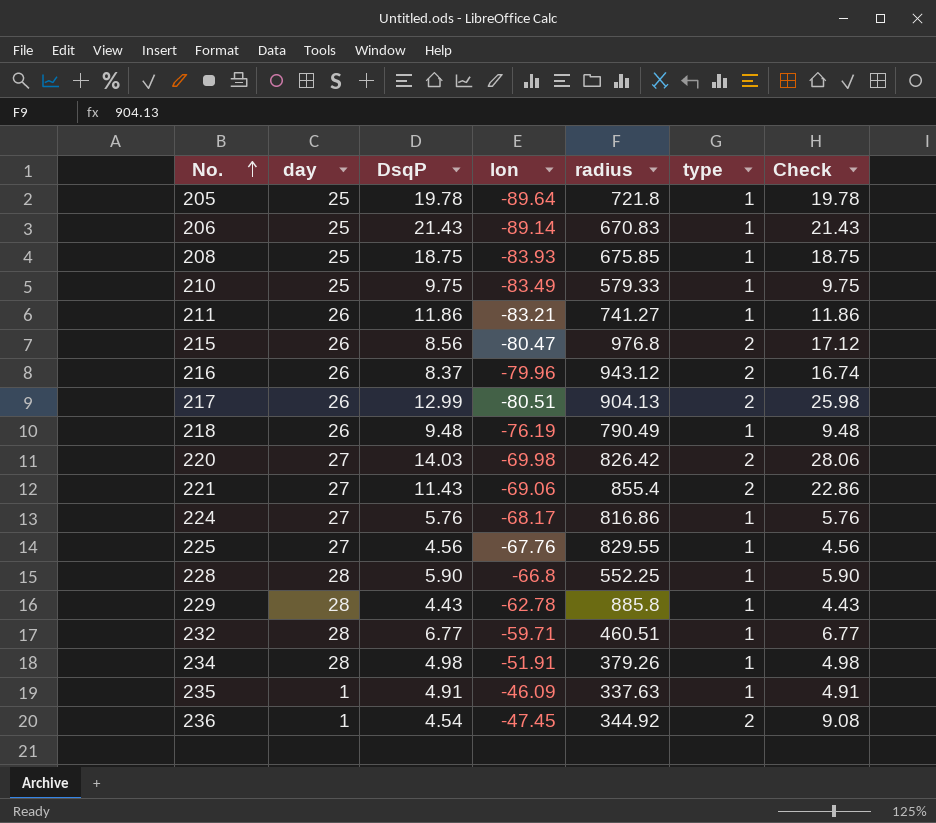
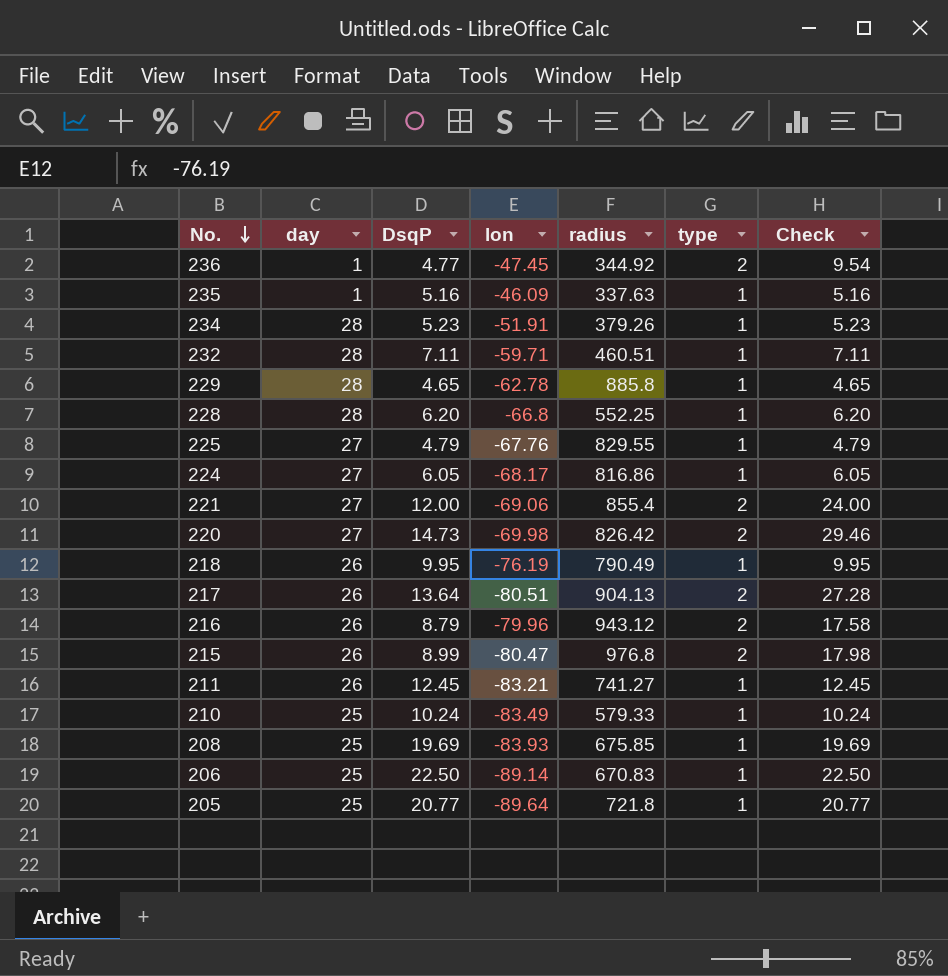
row order: No. ascending -> No. descending
236 | DsqP: 4.54 -> 4.77
236 | Check: 9.08 -> 9.54
235 | DsqP: 4.91 -> 5.16
235 | Check: 4.91 -> 5.16
234 | DsqP: 4.98 -> 5.23
234 | Check: 4.98 -> 5.23
232 | DsqP: 6.77 -> 7.11
232 | Check: 6.77 -> 7.11
229 | DsqP: 4.43 -> 4.65
229 | Check: 4.43 -> 4.65
228 | DsqP: 5.90 -> 6.20
228 | Check: 5.90 -> 6.20
225 | DsqP: 4.56 -> 4.79
225 | Check: 4.56 -> 4.79
224 | DsqP: 5.76 -> 6.05
224 | Check: 5.76 -> 6.05
221 | DsqP: 11.43 -> 12.00
221 | Check: 22.86 -> 24.00
220 | DsqP: 14.03 -> 14.73
220 | Check: 28.06 -> 29.46
218 | DsqP: 9.48 -> 9.95
218 | Check: 9.48 -> 9.95
217 | DsqP: 12.99 -> 13.64
217 | Check: 25.98 -> 27.28
216 | DsqP: 8.37 -> 8.79
216 | Check: 16.74 -> 17.58
215 | DsqP: 8.56 -> 8.99
215 | Check: 17.12 -> 17.98
211 | DsqP: 11.86 -> 12.45
211 | Check: 11.86 -> 12.45
210 | DsqP: 9.75 -> 10.24
210 | Check: 9.75 -> 10.24
208 | DsqP: 18.75 -> 19.69
208 | Check: 18.75 -> 19.69
206 | DsqP: 21.43 -> 22.50
206 | Check: 21.43 -> 22.50
205 | DsqP: 19.78 -> 20.77
205 | Check: 19.78 -> 20.77

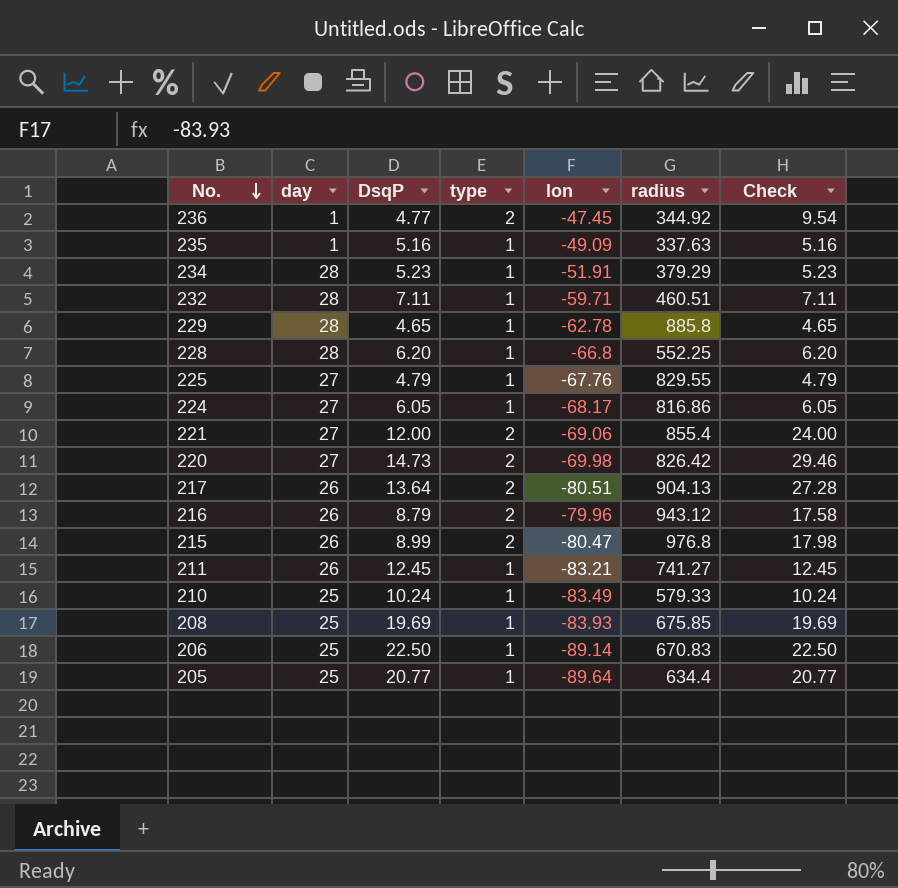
column type | position: 6 -> 4
row 218: 26 | 9.95 | -76.19 | 790.49 | 1 | 9.95 -> none
235 | lon: -46.09 -> -49.09
234 | radius: 379.26 -> 379.29
205 | radius: 721.8 -> 634.4

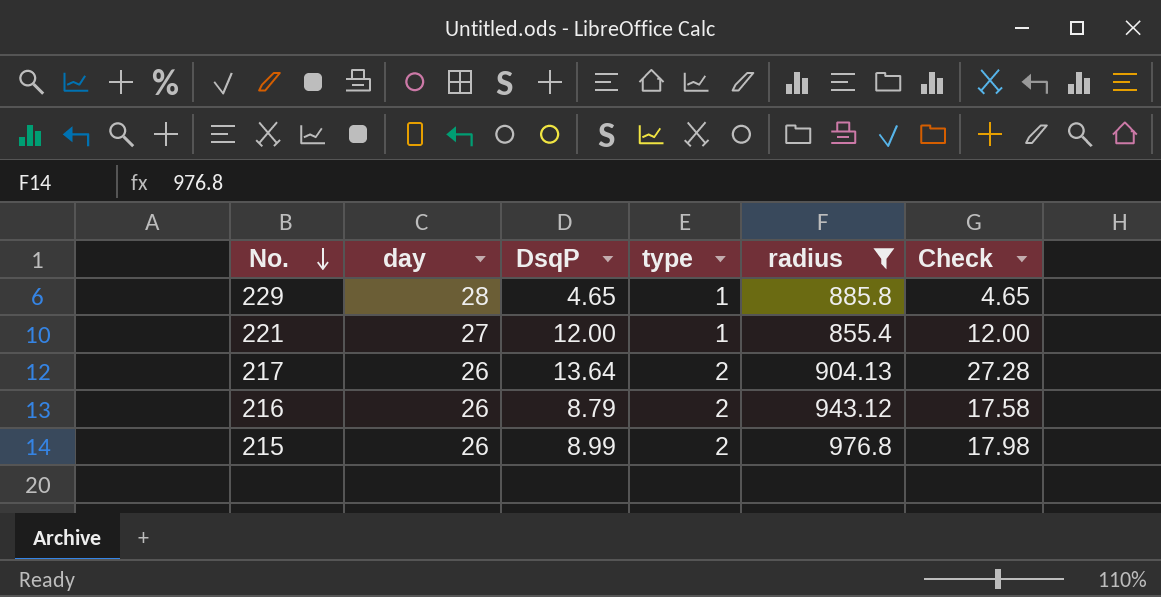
filter: none -> radius >= 855.4
column lon | position: 5 -> none
221 | type: 2 -> 1
221 | Check: 24.00 -> 12.00

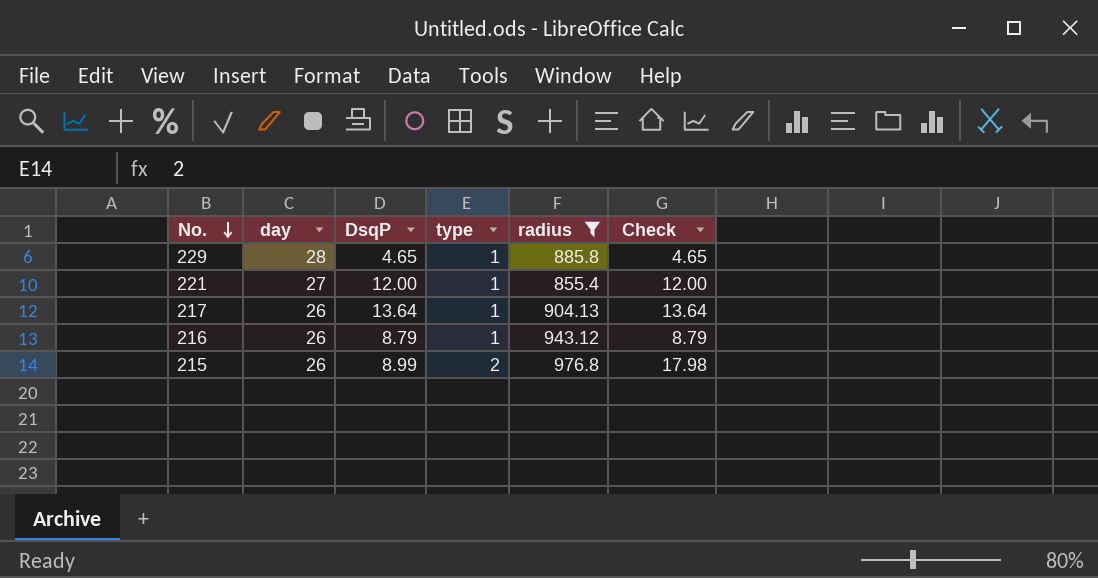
217 | type: 2 -> 1
217 | Check: 27.28 -> 13.64
216 | type: 2 -> 1
216 | Check: 17.58 -> 8.79

